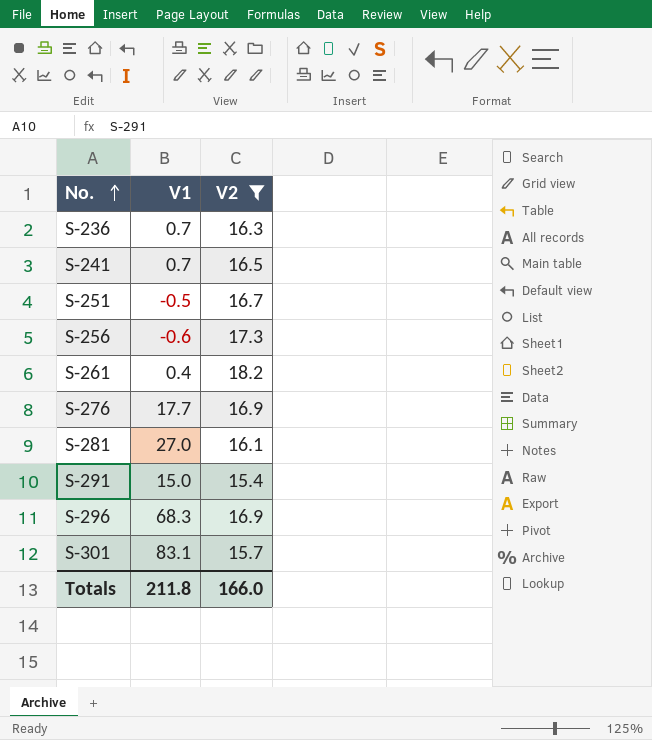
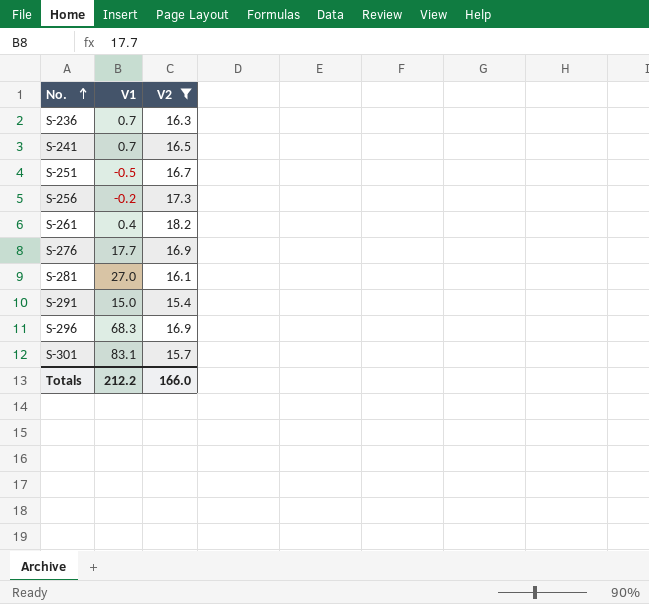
S-256 | V1: -0.6 -> -0.2
Totals | V1: 211.8 -> 212.2

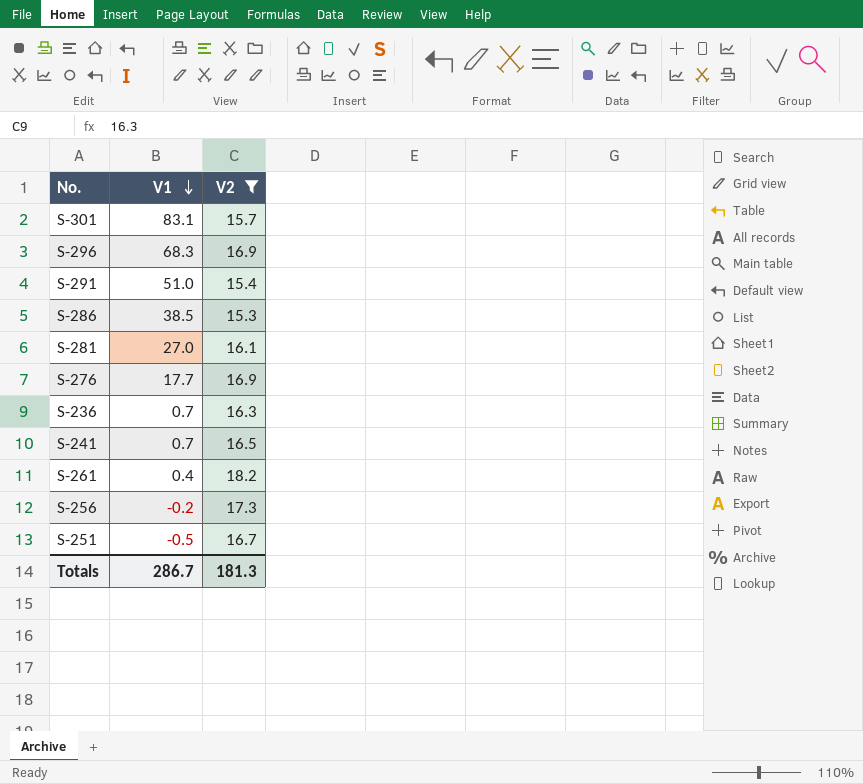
row order: No. ascending -> V1 descending
S-291 | V1: 15.0 -> 51.0
row S-286: none -> 38.5 | 15.3
Totals | V1: 212.2 -> 286.7
Totals | V2: 166.0 -> 181.3

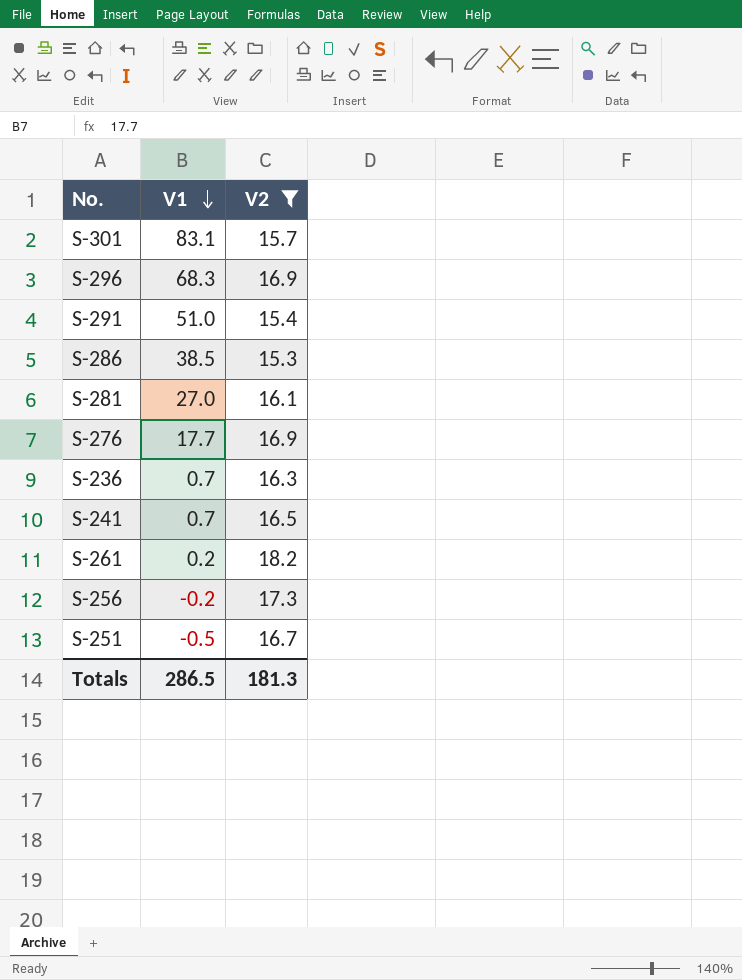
S-261 | V1: 0.4 -> 0.2
Totals | V1: 286.7 -> 286.5

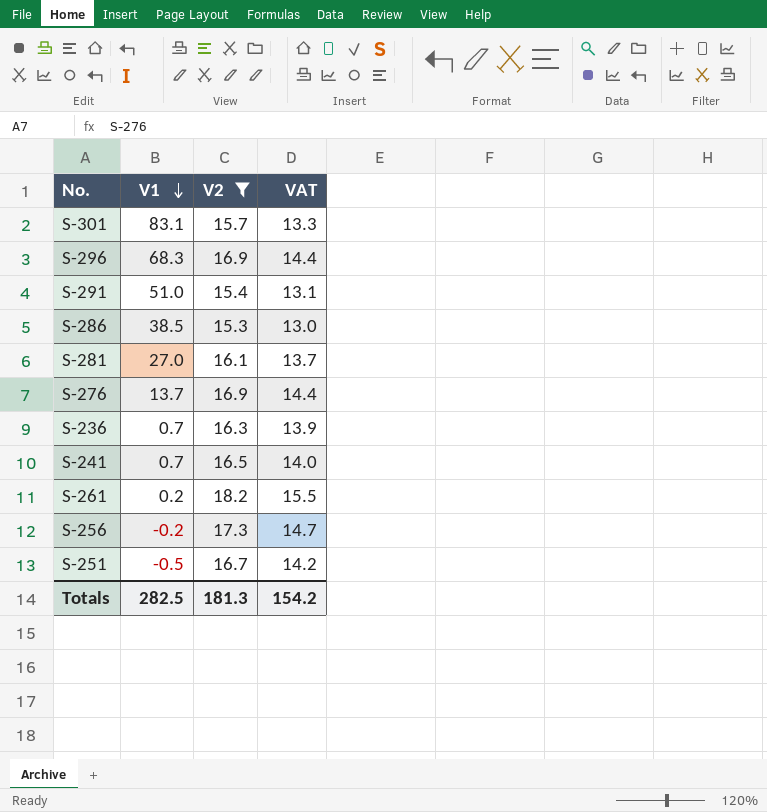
column VAT | formula: none -> [V2] * 0.85
S-276 | V1: 17.7 -> 13.7
Totals | V1: 286.5 -> 282.5

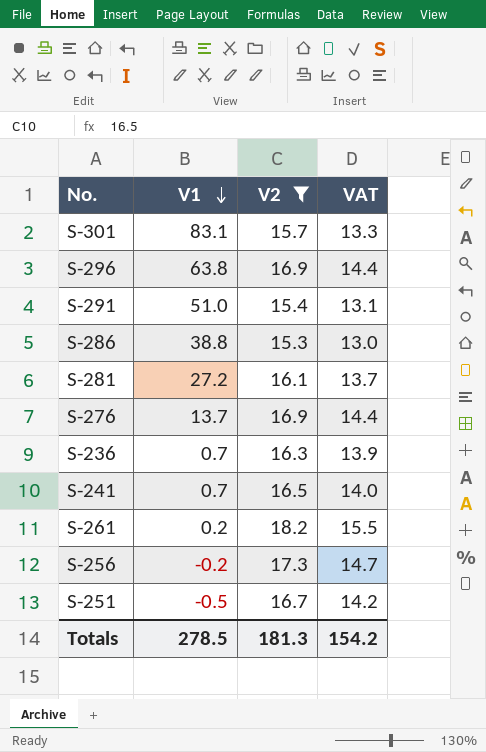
S-296 | V1: 68.3 -> 63.8
S-286 | V1: 38.5 -> 38.8
S-281 | V1: 27.0 -> 27.2
Totals | V1: 282.5 -> 278.5

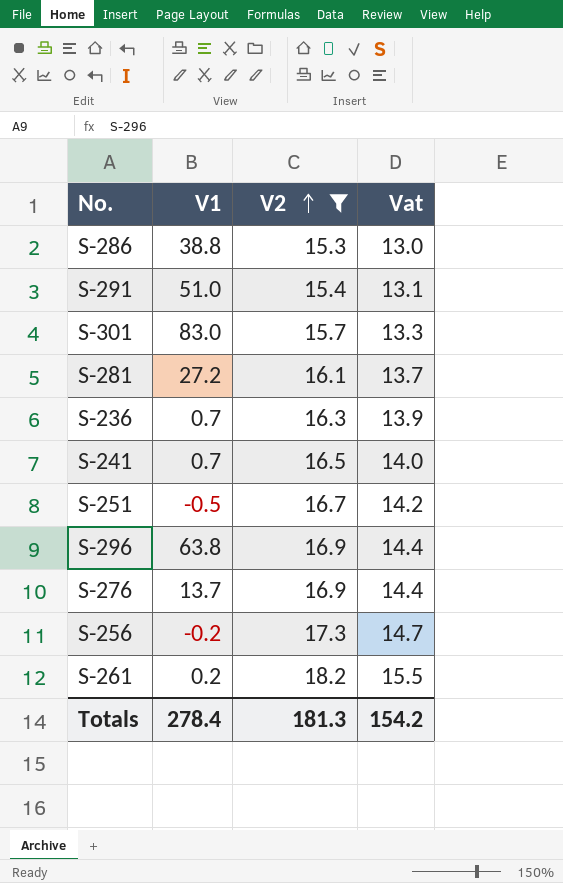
row order: V1 descending -> V2 ascending
column name: VAT -> Vat
S-301 | V1: 83.1 -> 83.0
Totals | V1: 278.5 -> 278.4

